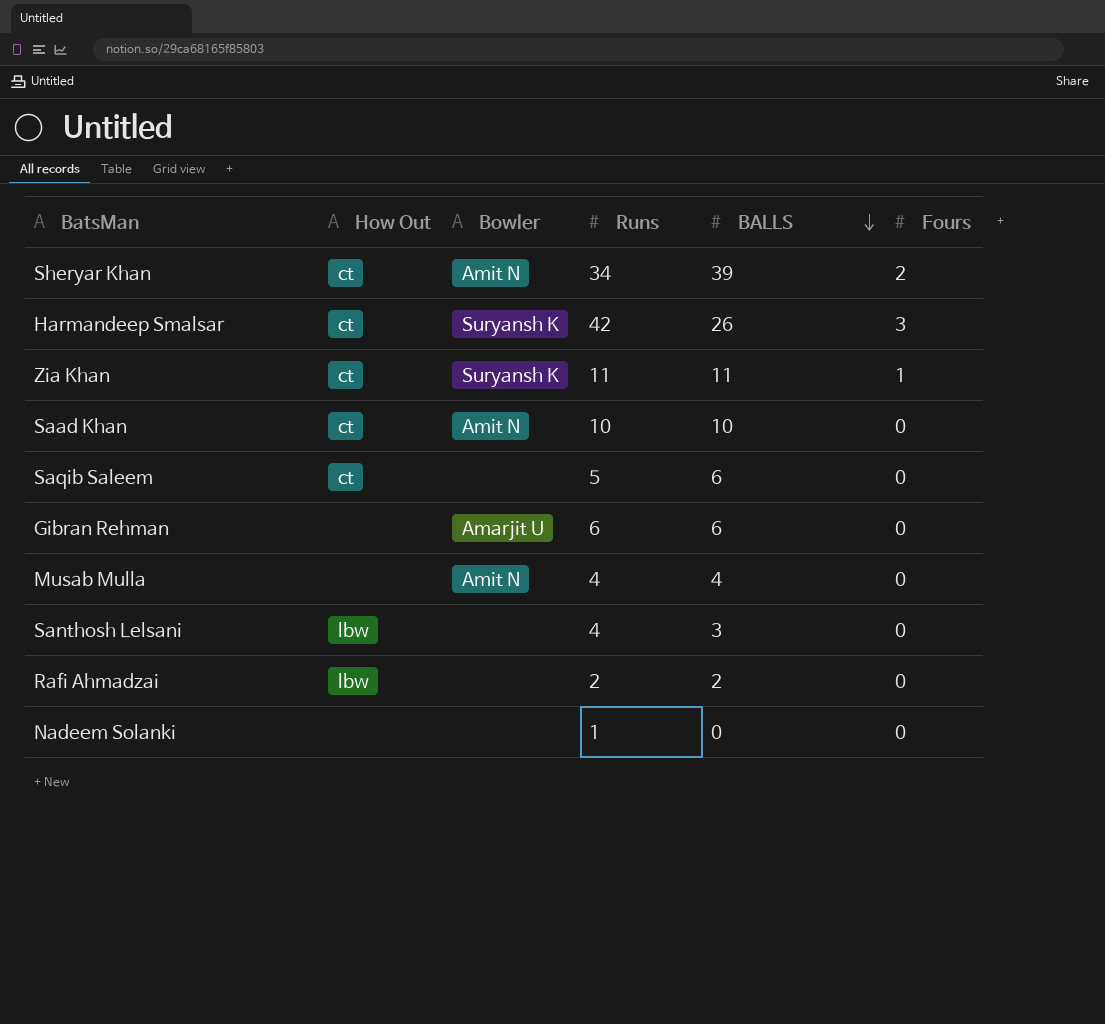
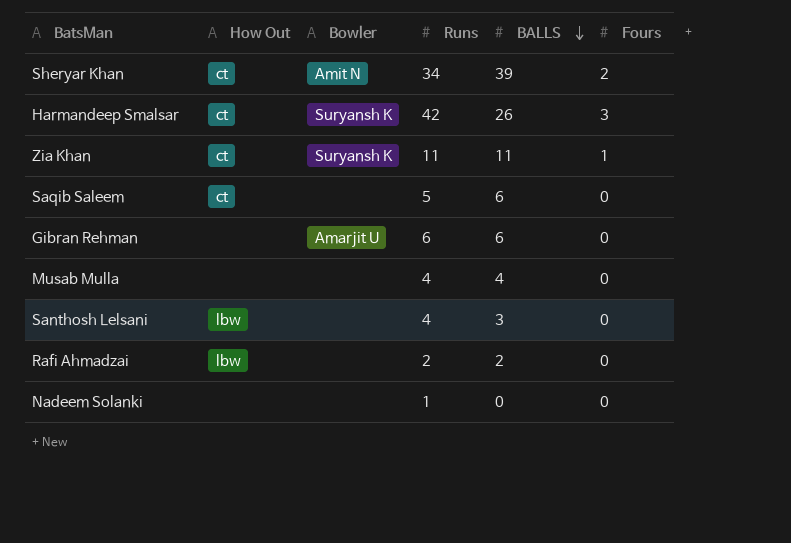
row Saad Khan: ct | Amit N | 10 | 10 | 0 -> none
Musab Mulla | Bowler: Amit N -> none

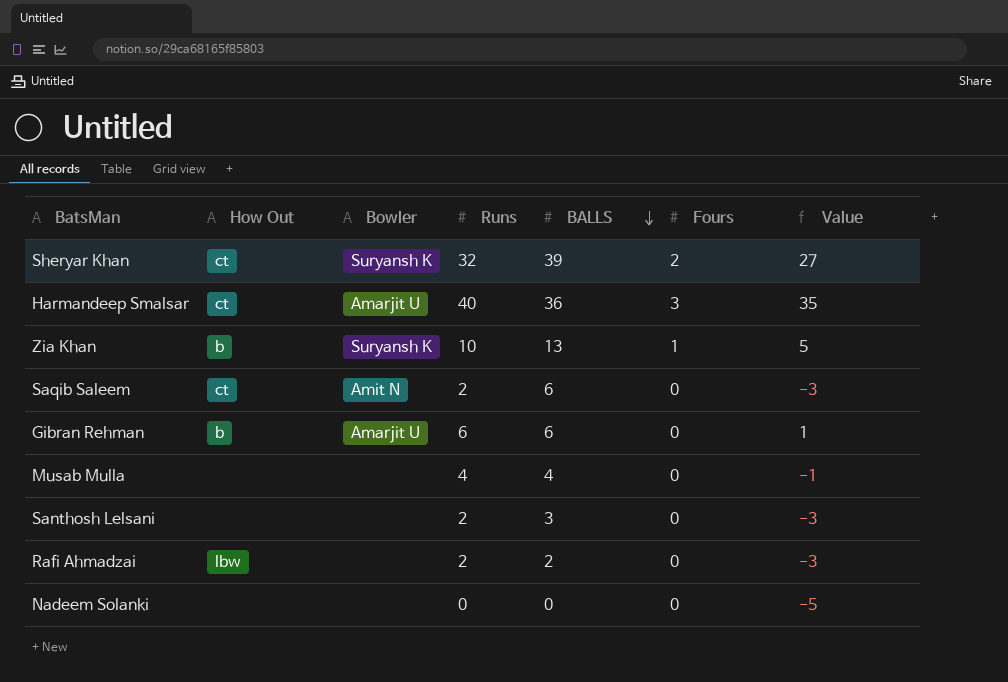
column Value | formula: none -> [Runs] - 5
Sheryar Khan | Bowler: Amit N -> Suryansh K
Sheryar Khan | Runs: 34 -> 32
Harmandeep Smalsar | Bowler: Suryansh K -> Amarjit U
Harmandeep Smalsar | Runs: 42 -> 40
Harmandeep Smalsar | BALLS: 26 -> 36
Zia Khan | How Out: ct -> b
Zia Khan | Runs: 11 -> 10
Zia Khan | BALLS: 11 -> 13
Saqib Saleem | Bowler: none -> Amit N
Saqib Saleem | Runs: 5 -> 2
Gibran Rehman | How Out: none -> b
Santhosh Lelsani | How Out: lbw -> none
Santhosh Lelsani | Runs: 4 -> 2
Nadeem Solanki | Runs: 1 -> 0

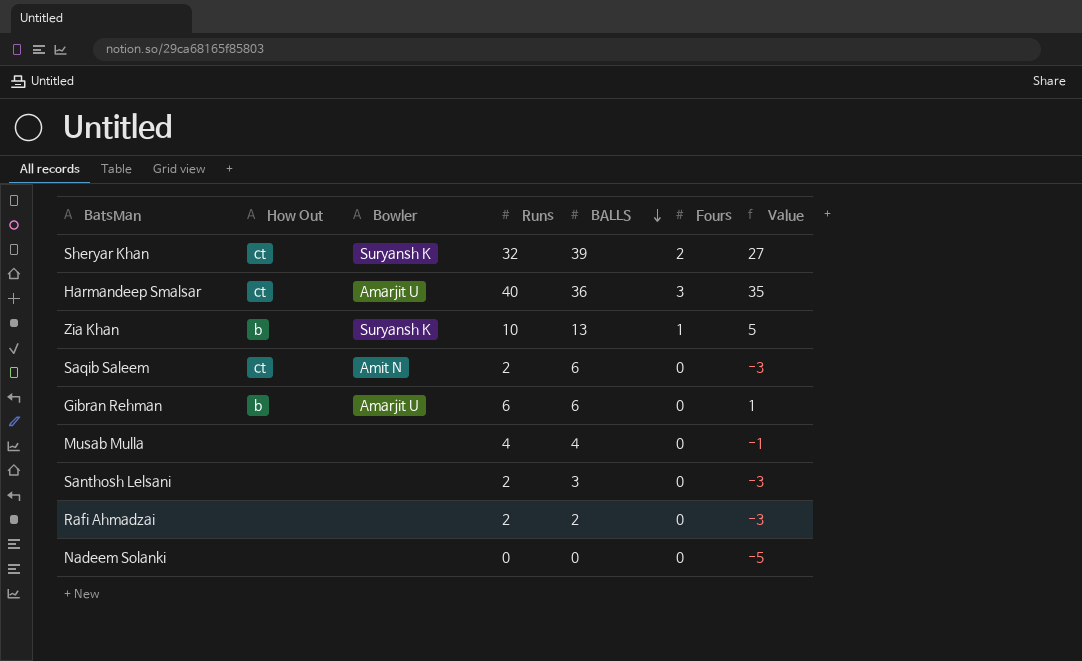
Rafi Ahmadzai | How Out: lbw -> none

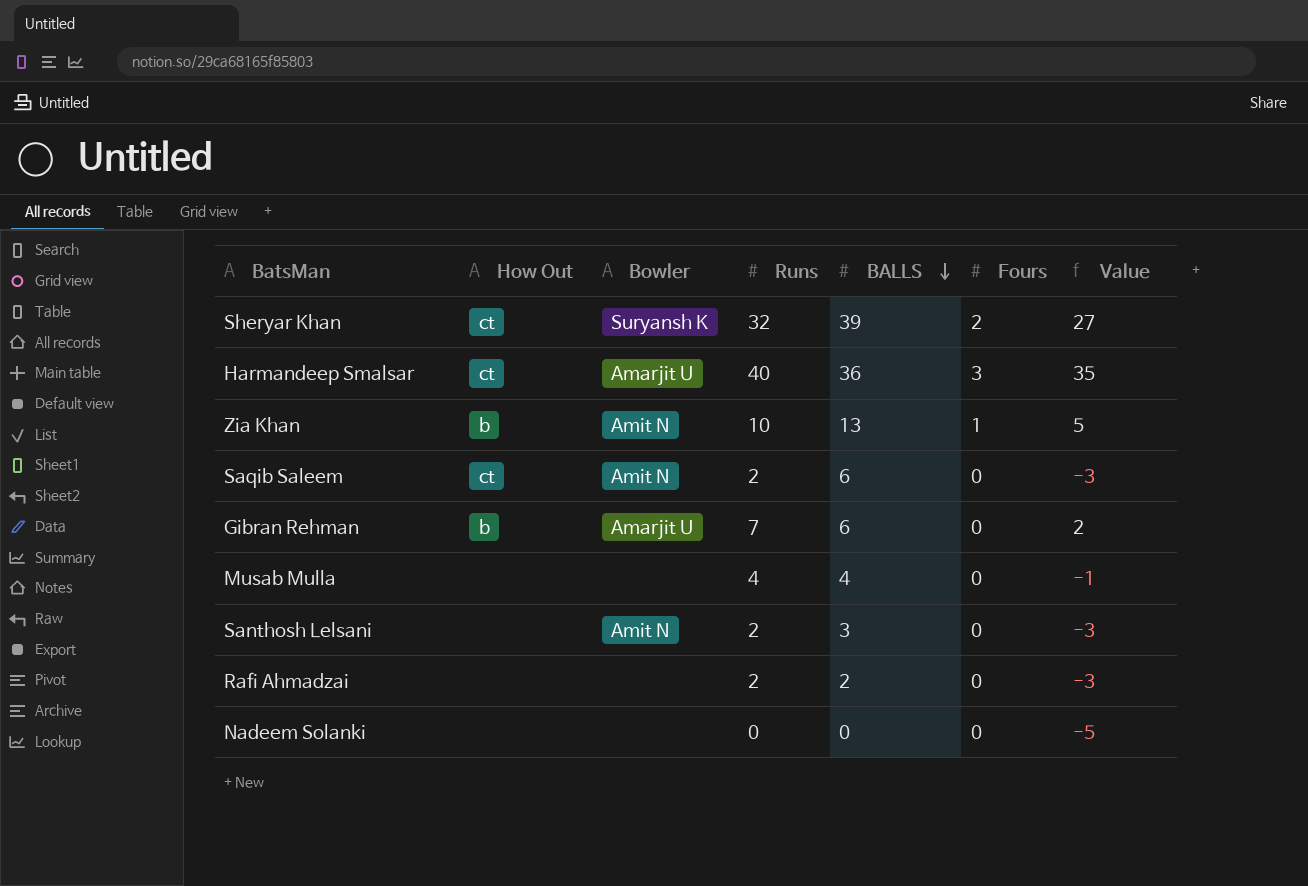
Zia Khan | Bowler: Suryansh K -> Amit N
Gibran Rehman | Runs: 6 -> 7
Gibran Rehman | Value: 1 -> 2
Santhosh Lelsani | Bowler: none -> Amit N

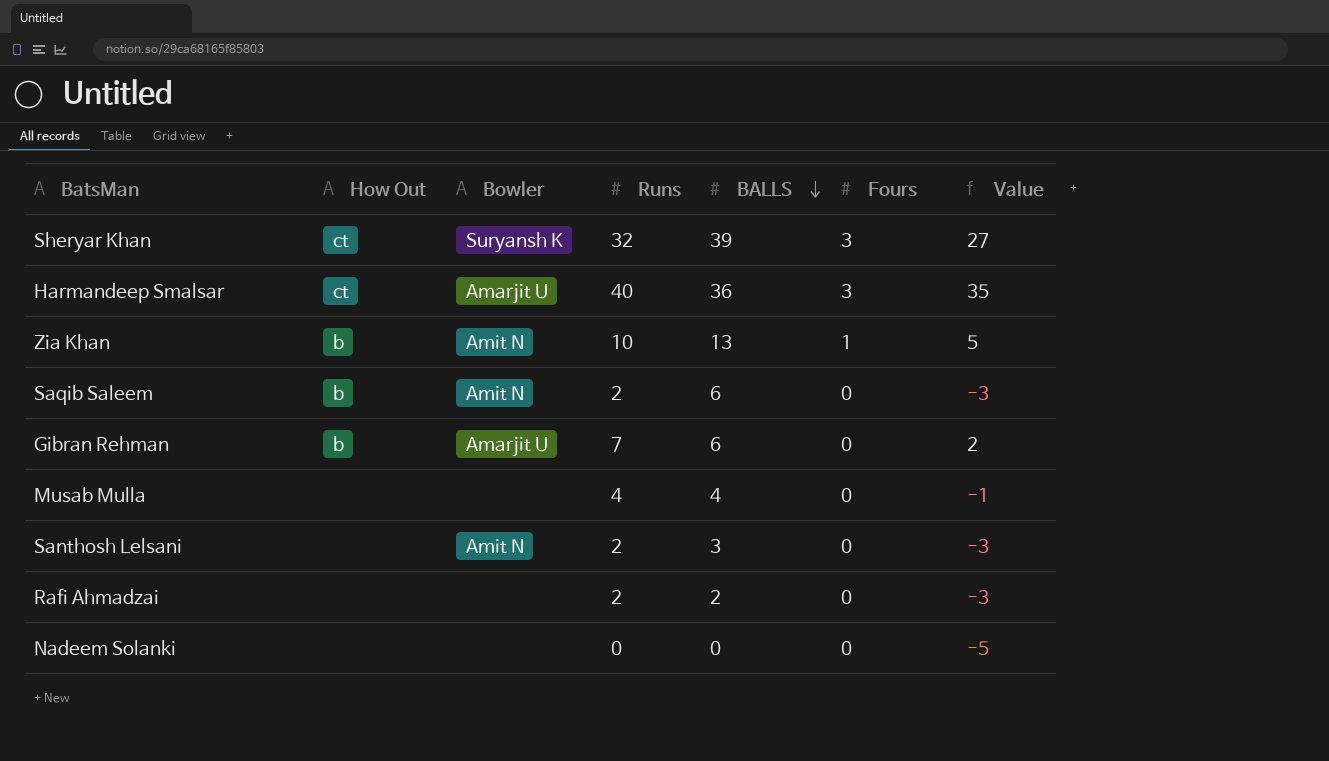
Sheryar Khan | Fours: 2 -> 3
Saqib Saleem | How Out: ct -> b

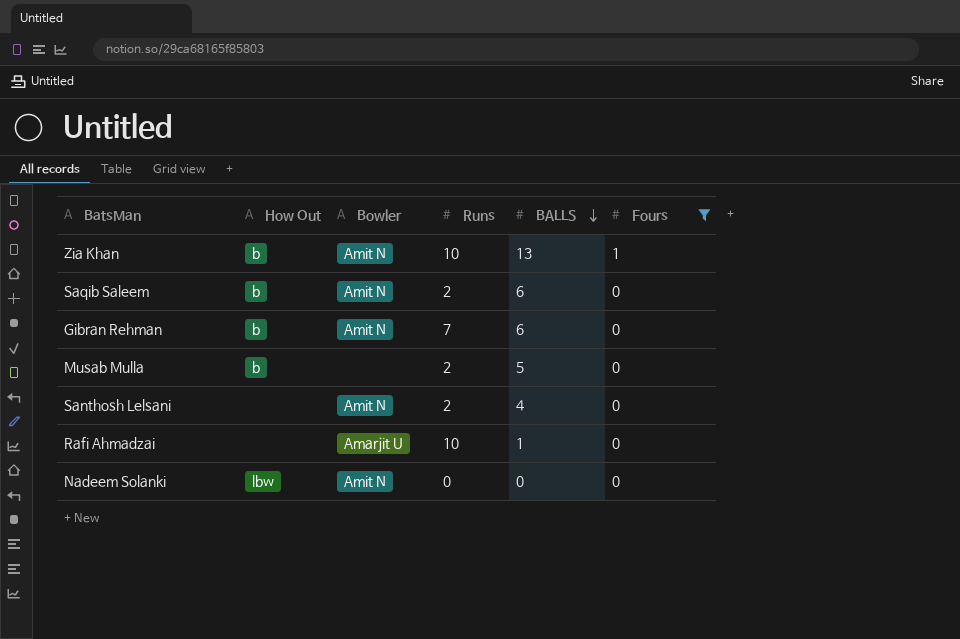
filter: none -> Fours != 3
column Value | formula: [Runs] - 5 -> none
Gibran Rehman | Bowler: Amarjit U -> Amit N
Musab Mulla | How Out: none -> b
Musab Mulla | Runs: 4 -> 2
Musab Mulla | BALLS: 4 -> 5
Santhosh Lelsani | BALLS: 3 -> 4
Rafi Ahmadzai | Bowler: none -> Amarjit U
Rafi Ahmadzai | Runs: 2 -> 10
Rafi Ahmadzai | BALLS: 2 -> 1
Nadeem Solanki | How Out: none -> lbw
Nadeem Solanki | Bowler: none -> Amit N

